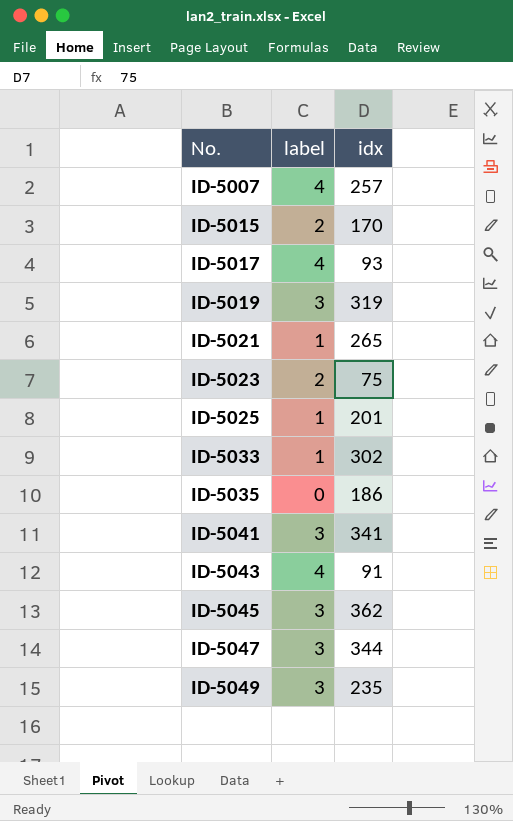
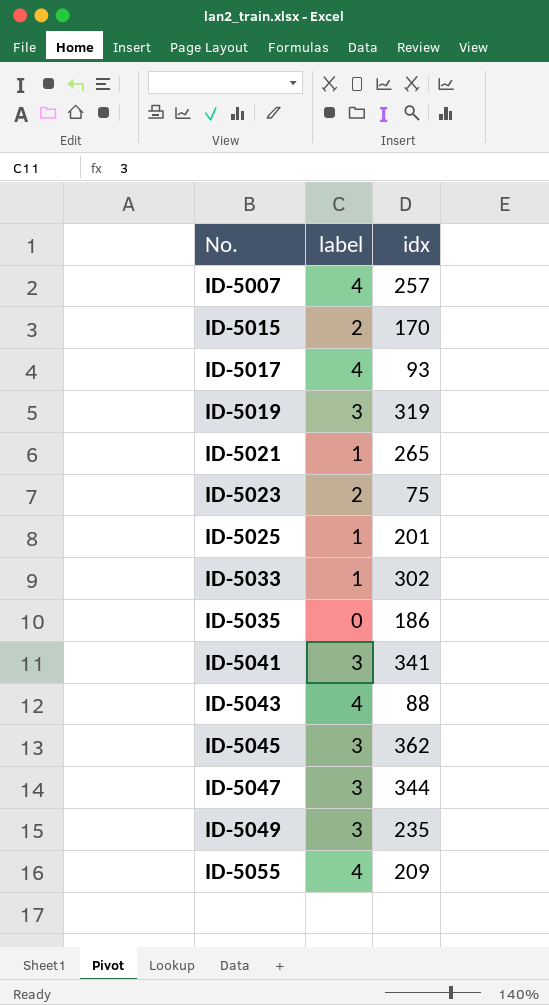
ID-5043 | idx: 91 -> 88
row ID-5055: none -> 4 | 209

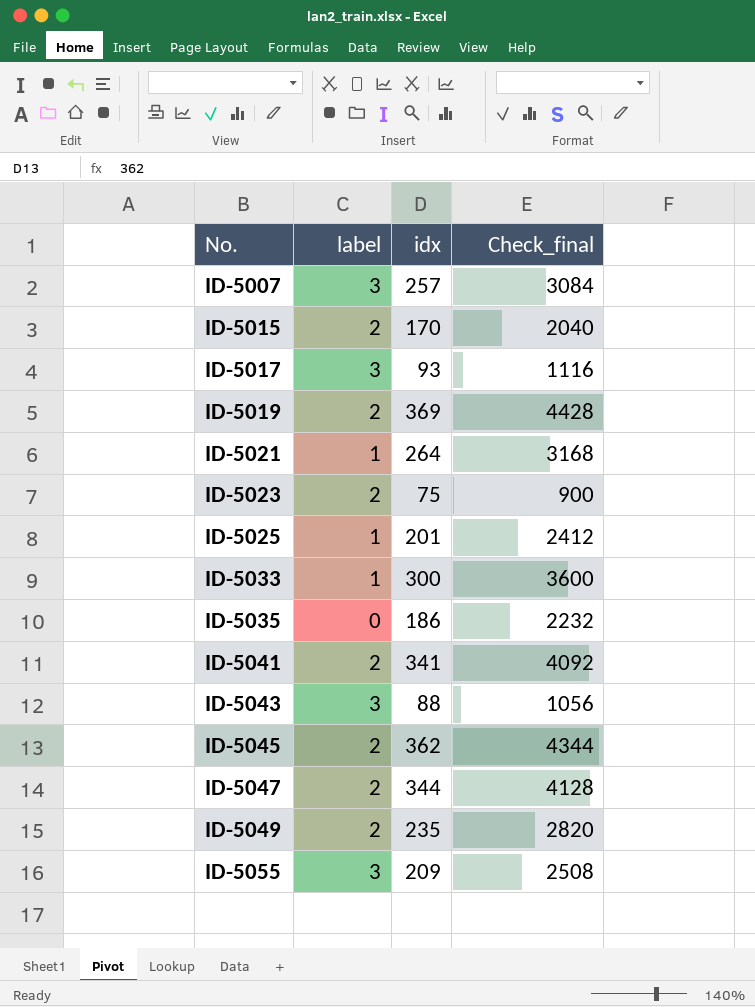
column Check_final | formula: none -> [idx] * 12
ID-5007 | label: 4 -> 3
ID-5017 | label: 4 -> 3
ID-5019 | label: 3 -> 2
ID-5019 | idx: 319 -> 369
ID-5021 | idx: 265 -> 264
ID-5033 | idx: 302 -> 300
ID-5041 | label: 3 -> 2
ID-5043 | label: 4 -> 3
ID-5045 | label: 3 -> 2
ID-5047 | label: 3 -> 2
ID-5049 | label: 3 -> 2
ID-5055 | label: 4 -> 3

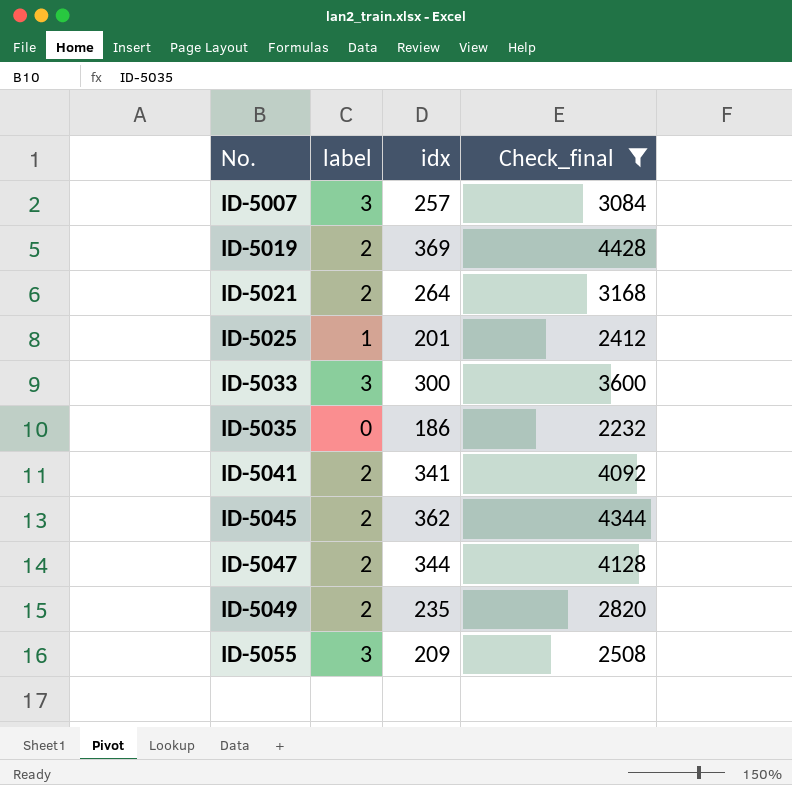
filter: none -> Check_final >= 2232
ID-5021 | label: 1 -> 2
ID-5033 | label: 1 -> 3

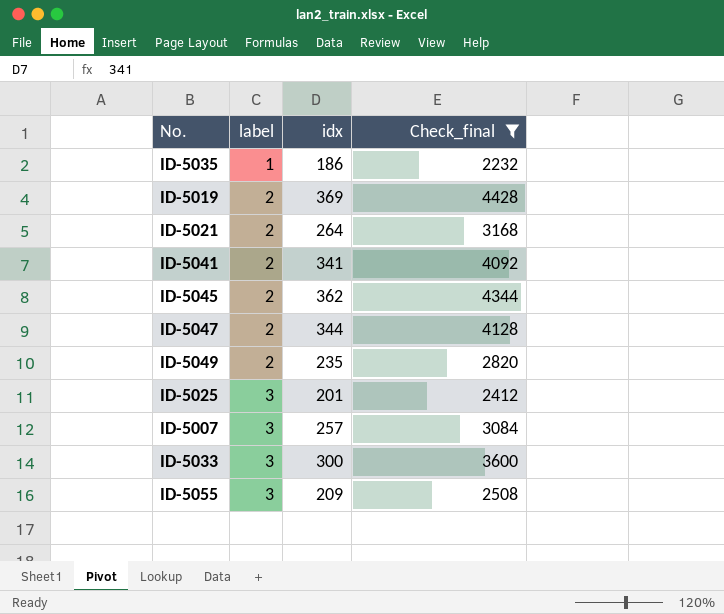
row order: No. ascending -> label ascending
ID-5035 | label: 0 -> 1
ID-5025 | label: 1 -> 3

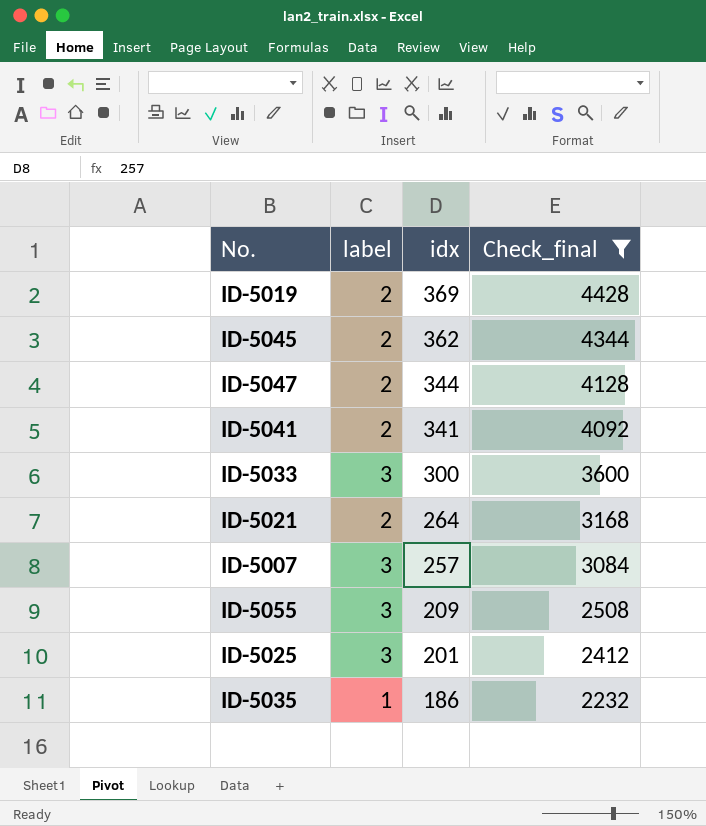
row order: label ascending -> idx descending
row ID-5049: 2 | 235 | 2820 -> none

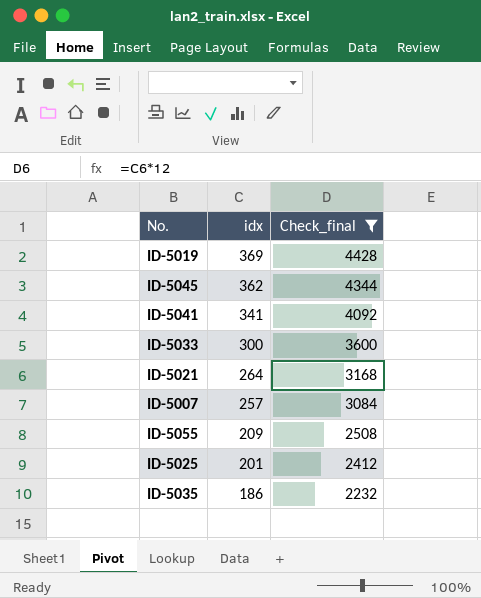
column label | position: 2 -> none
row ID-5047: 2 | 344 | 4128 -> none

